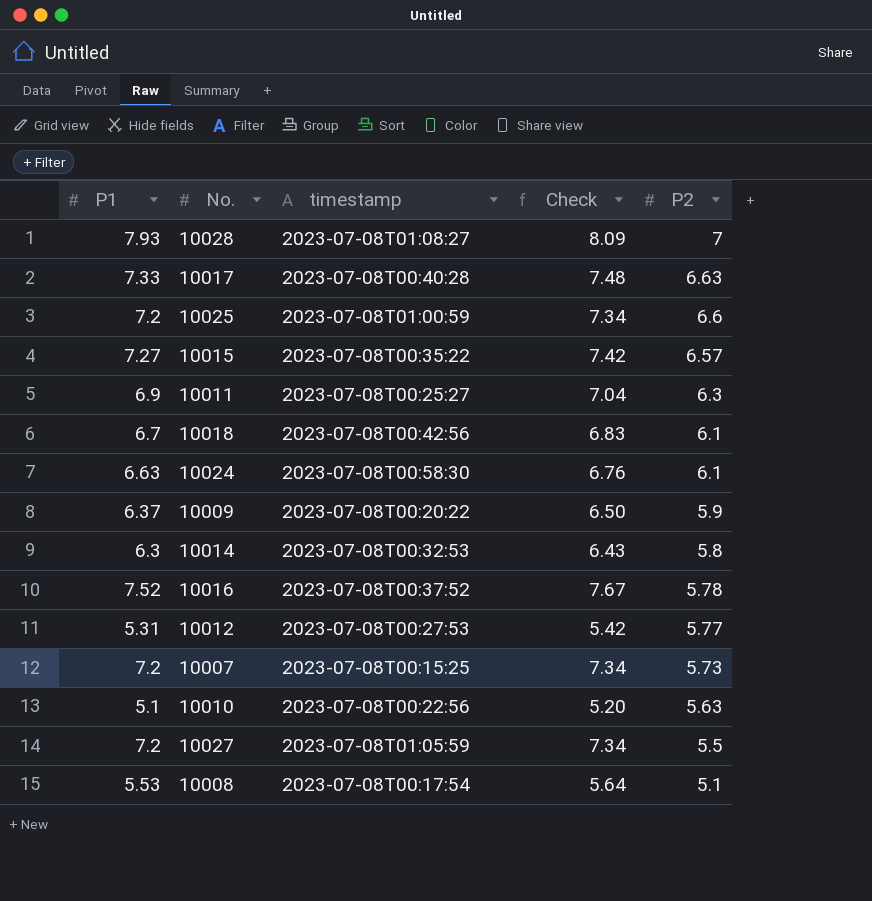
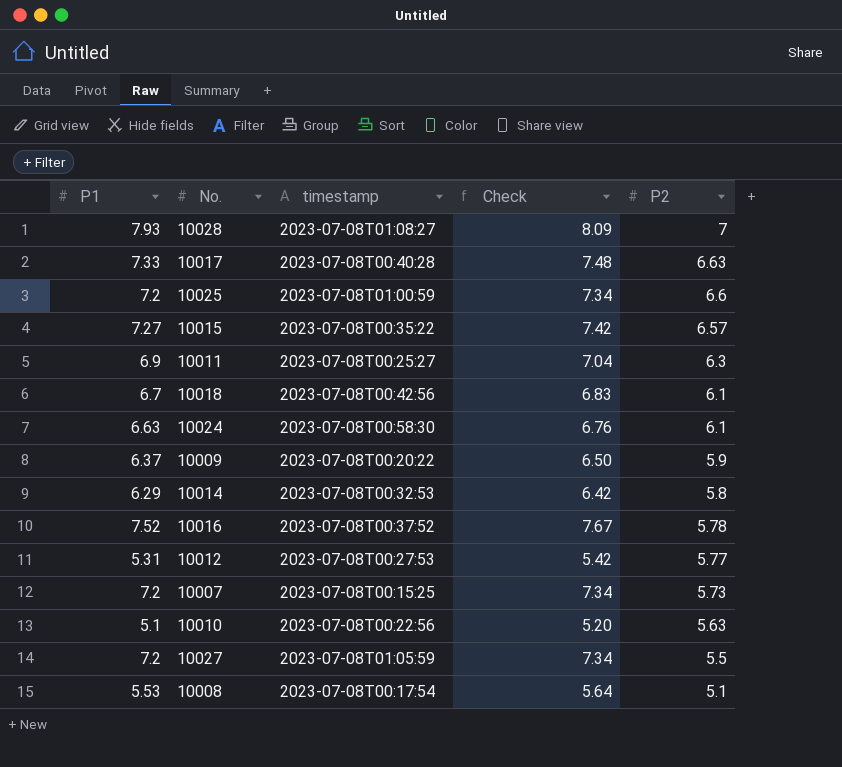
10014 | P1: 6.3 -> 6.29
10014 | Check: 6.43 -> 6.42

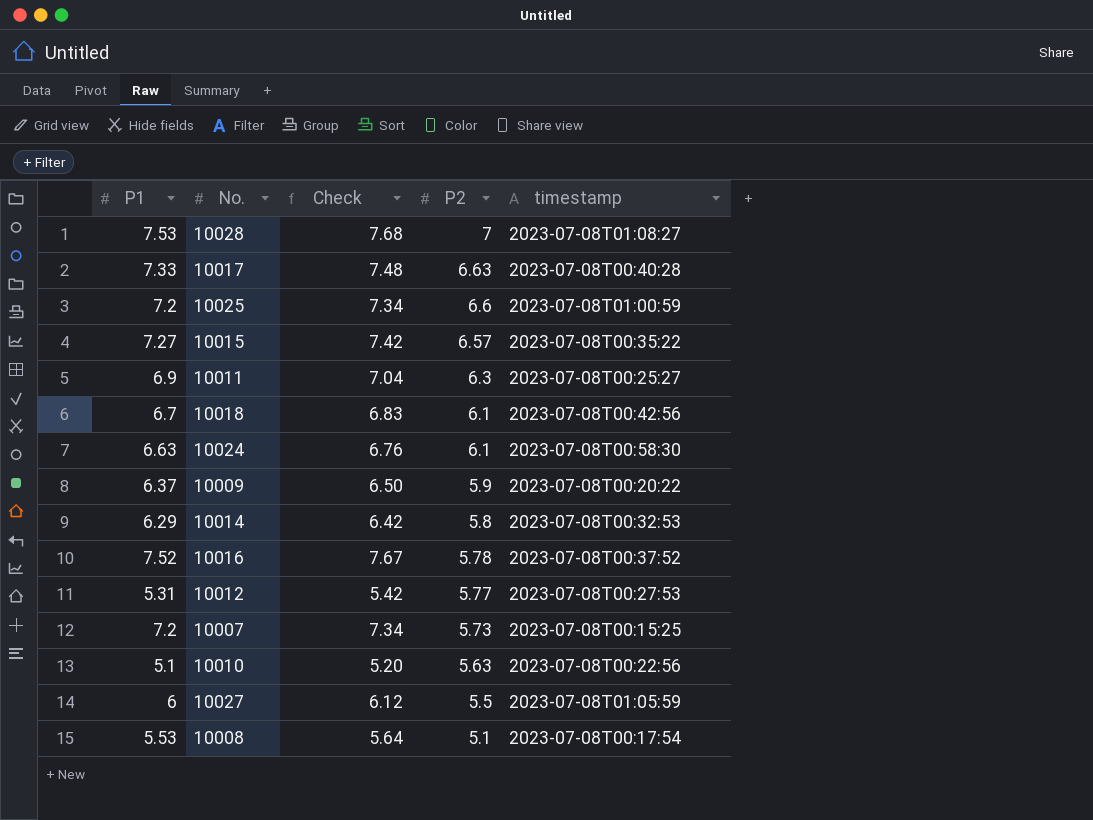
column timestamp | position: 3 -> 5
10028 | P1: 7.93 -> 7.53
10028 | Check: 8.09 -> 7.68
10027 | P1: 7.2 -> 6
10027 | Check: 7.34 -> 6.12

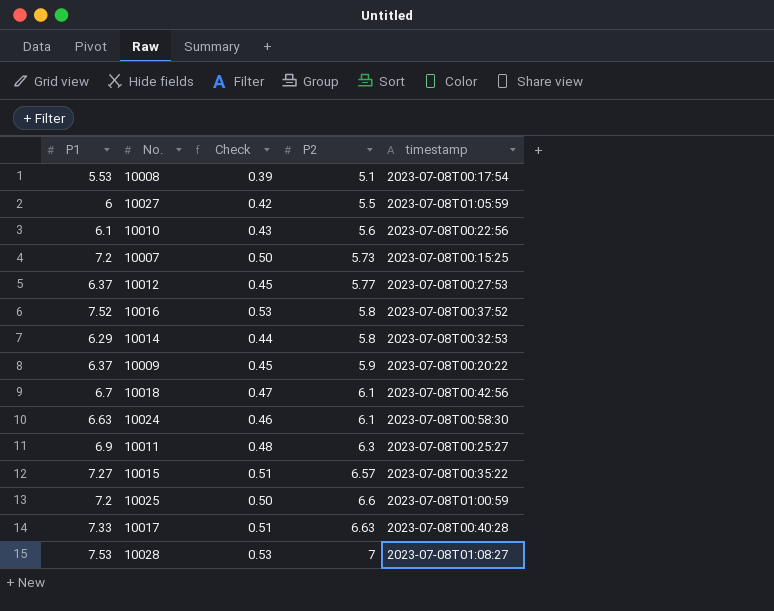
row order: P2 descending -> P2 ascending
column Check | formula: [P1] * 1.02 -> [P1] * 0.07
10010 | P1: 5.1 -> 6.1
10010 | P2: 5.63 -> 5.6
10012 | P1: 5.31 -> 6.37
10016 | P2: 5.78 -> 5.8

